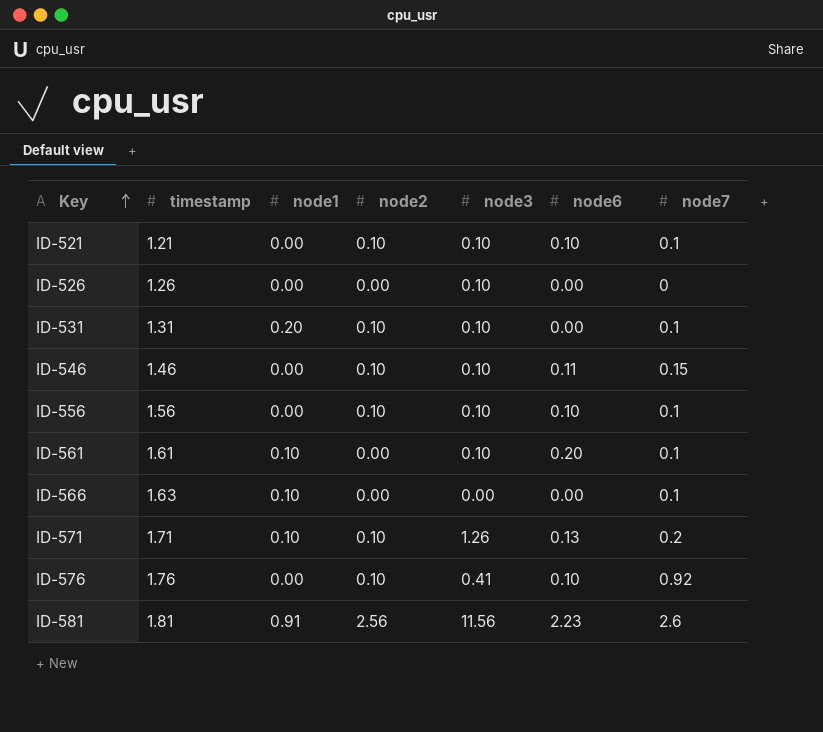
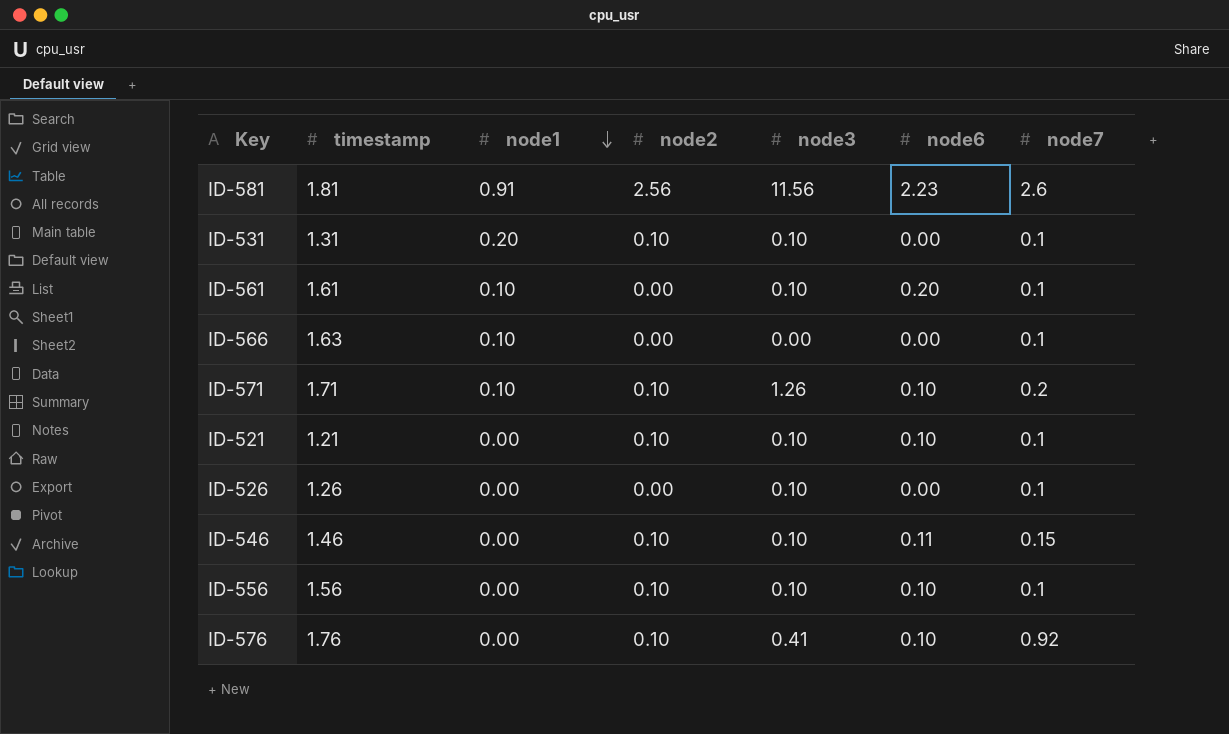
row order: Key ascending -> node1 descending
ID-571 | node6: 0.13 -> 0.10
ID-526 | node7: 0 -> 0.1

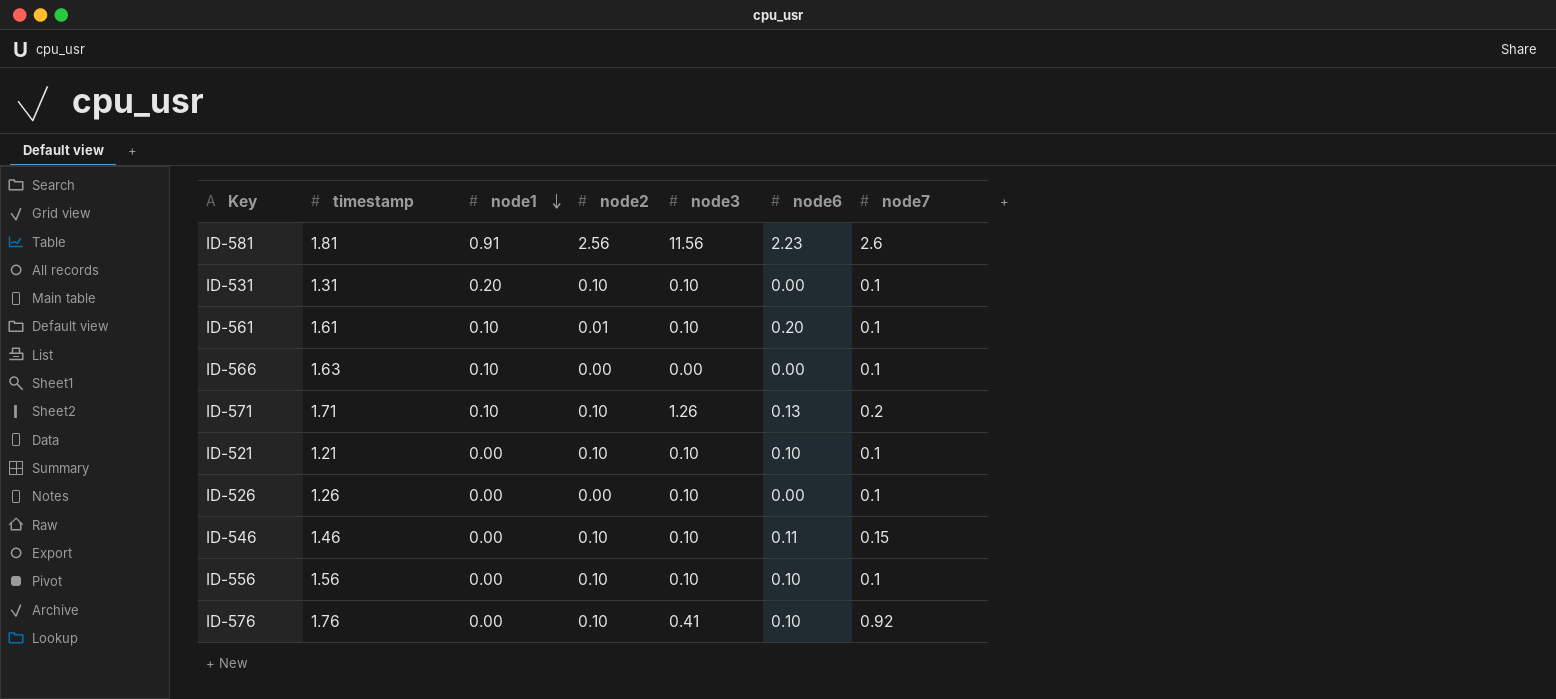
ID-561 | node2: 0.00 -> 0.01
ID-571 | node6: 0.10 -> 0.13

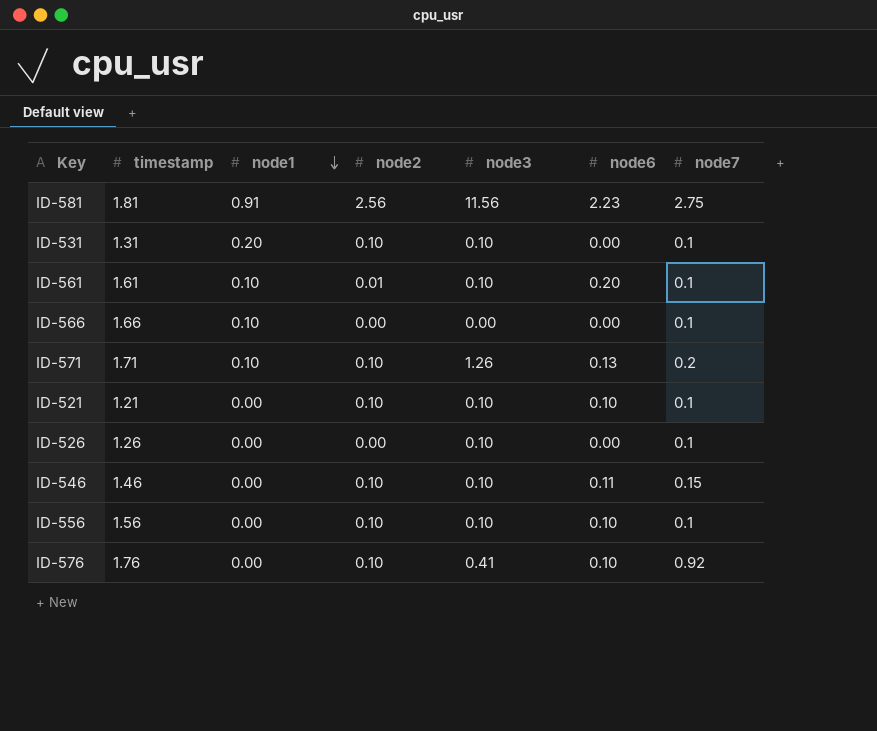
ID-581 | node7: 2.6 -> 2.75
ID-566 | timestamp: 1.63 -> 1.66

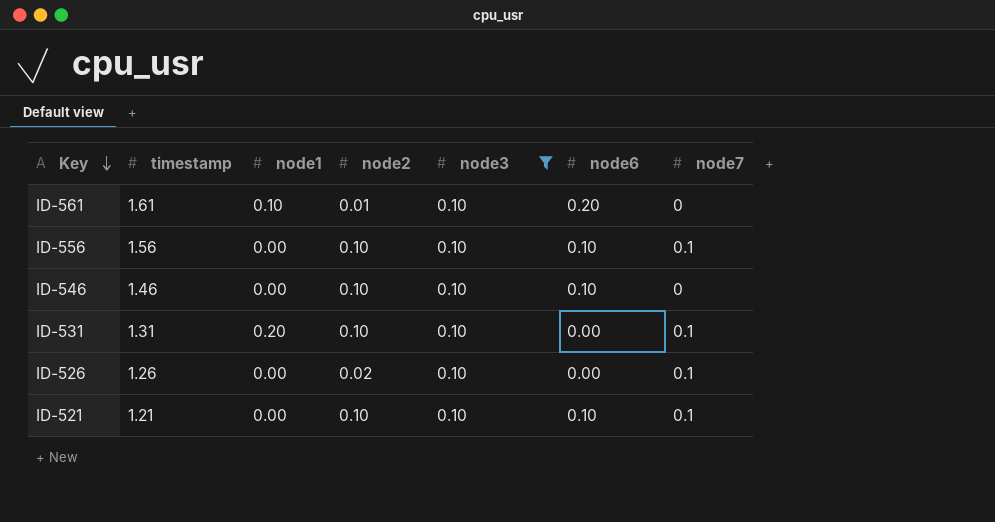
filter: none -> node3 = 0.10
row order: node1 descending -> Key descending
ID-561 | node7: 0.1 -> 0
ID-546 | node6: 0.11 -> 0.10
ID-546 | node7: 0.15 -> 0
ID-526 | node2: 0.00 -> 0.02

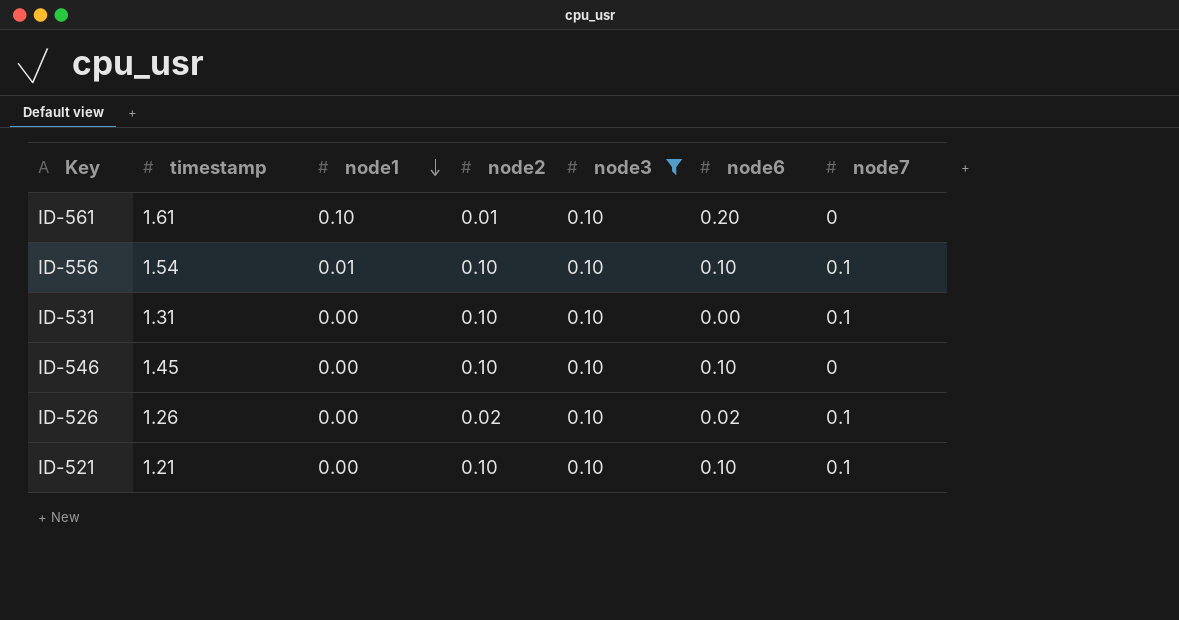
row order: Key descending -> node1 descending
ID-556 | timestamp: 1.56 -> 1.54
ID-556 | node1: 0.00 -> 0.01
ID-531 | node1: 0.20 -> 0.00
ID-546 | timestamp: 1.46 -> 1.45
ID-526 | node6: 0.00 -> 0.02

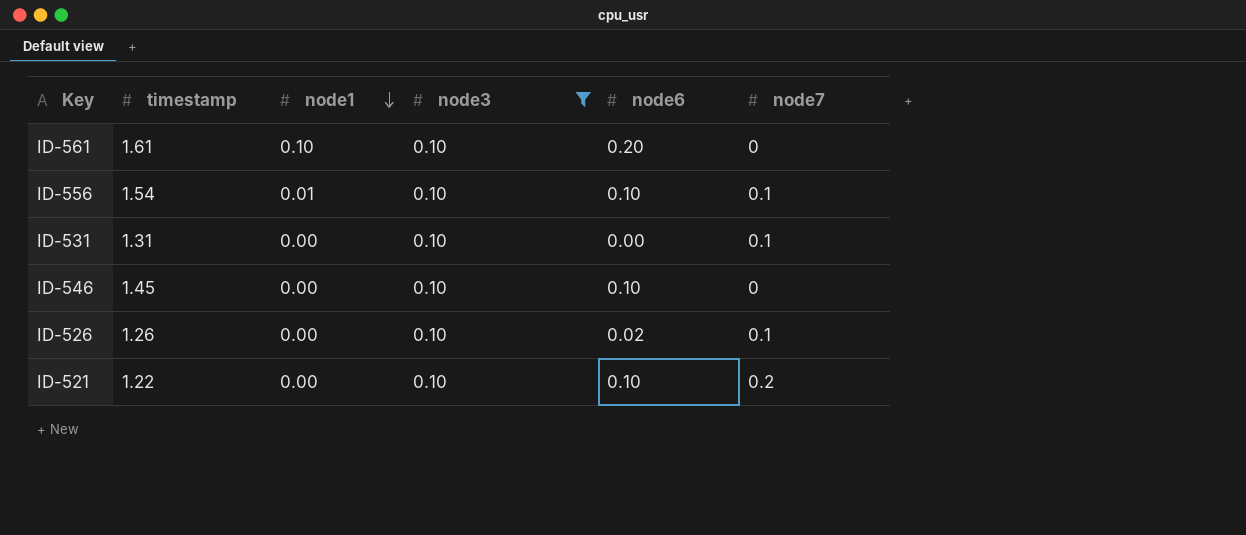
column node2 | position: 4 -> none
ID-521 | timestamp: 1.21 -> 1.22
ID-521 | node7: 0.1 -> 0.2

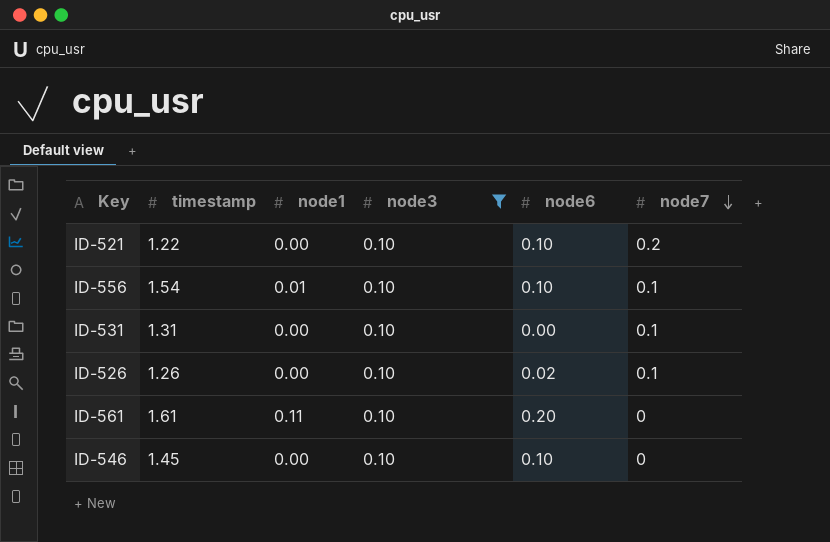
row order: node1 descending -> node7 descending
ID-561 | node1: 0.10 -> 0.11

